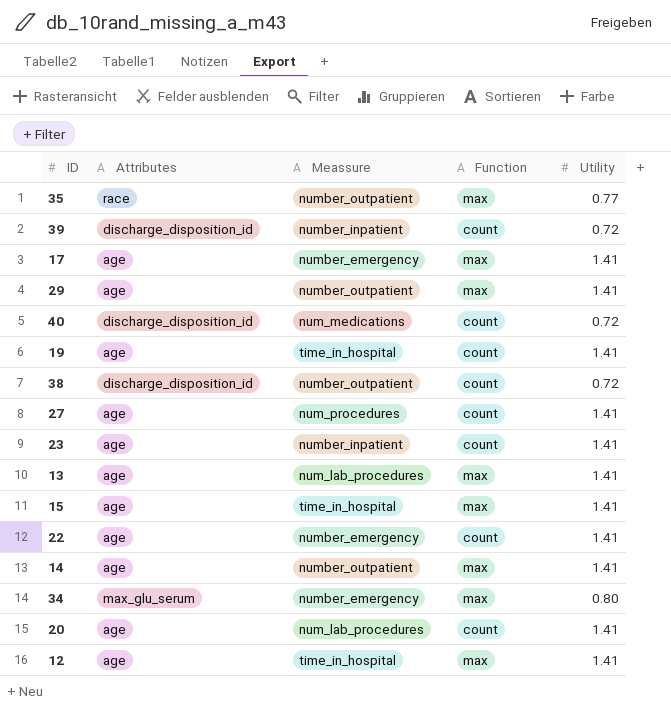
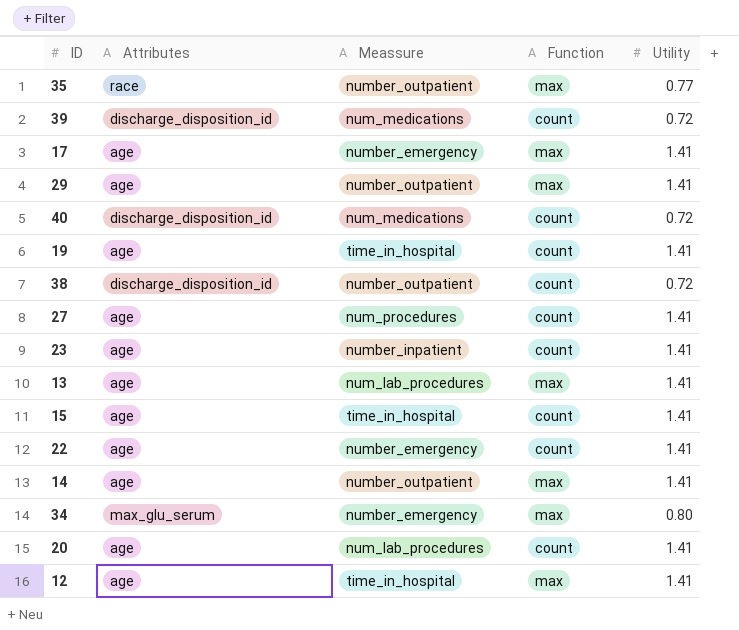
39 | Meassure: number_inpatient -> num_medications
15 | Function: max -> count

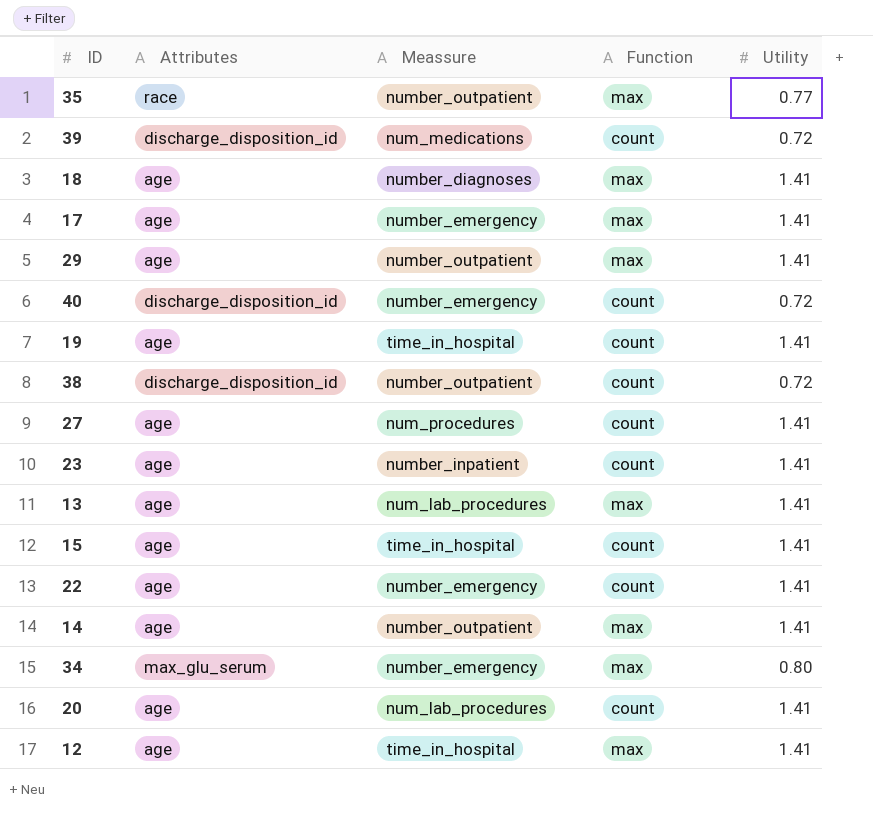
row 18: none -> age | number_diagnoses | max | 1.41
40 | Meassure: num_medications -> number_emergency

